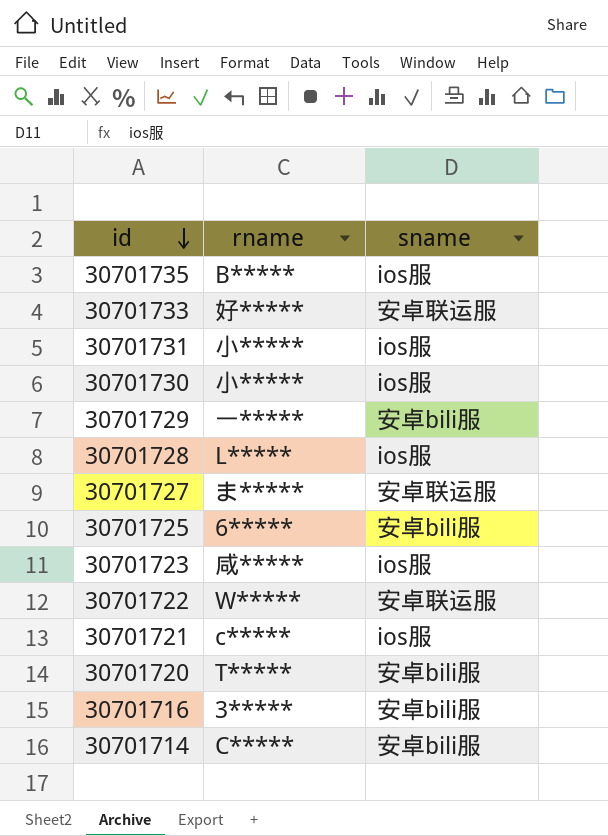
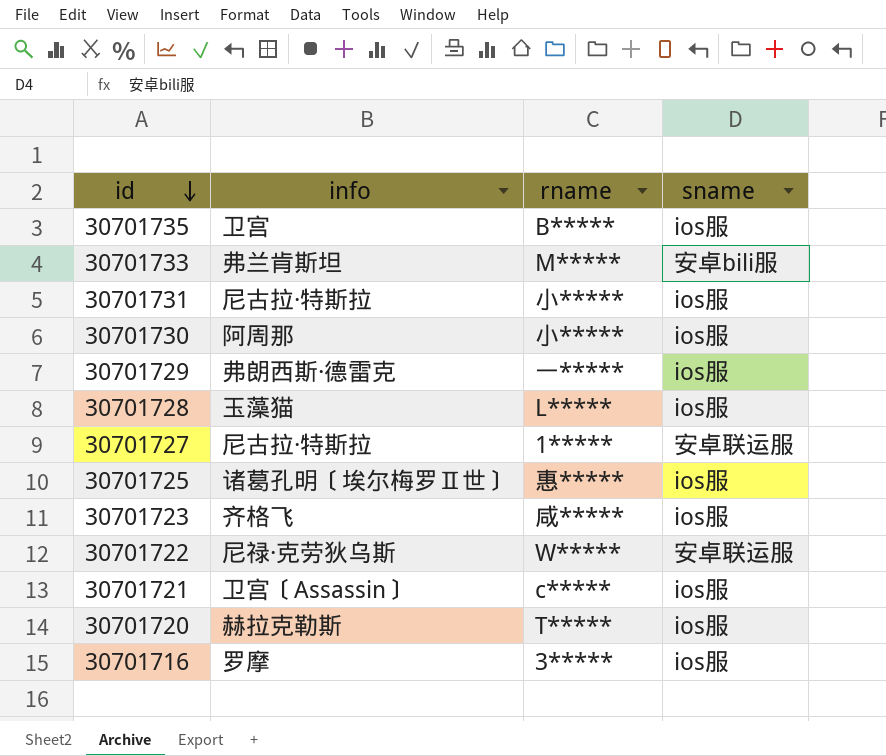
column info | position: none -> 2
row 30701714: C***** | 安卓bili服 -> none
30701733 | rname: 好***** -> M*****
30701733 | sname: 安卓联运服 -> 安卓bili服
30701729 | sname: 安卓bili服 -> ios服
30701727 | rname: ま***** -> 1*****
30701725 | rname: 6***** -> 惠*****
30701725 | sname: 安卓bili服 -> ios服
30701720 | sname: 安卓bili服 -> ios服
30701716 | sname: 安卓bili服 -> ios服

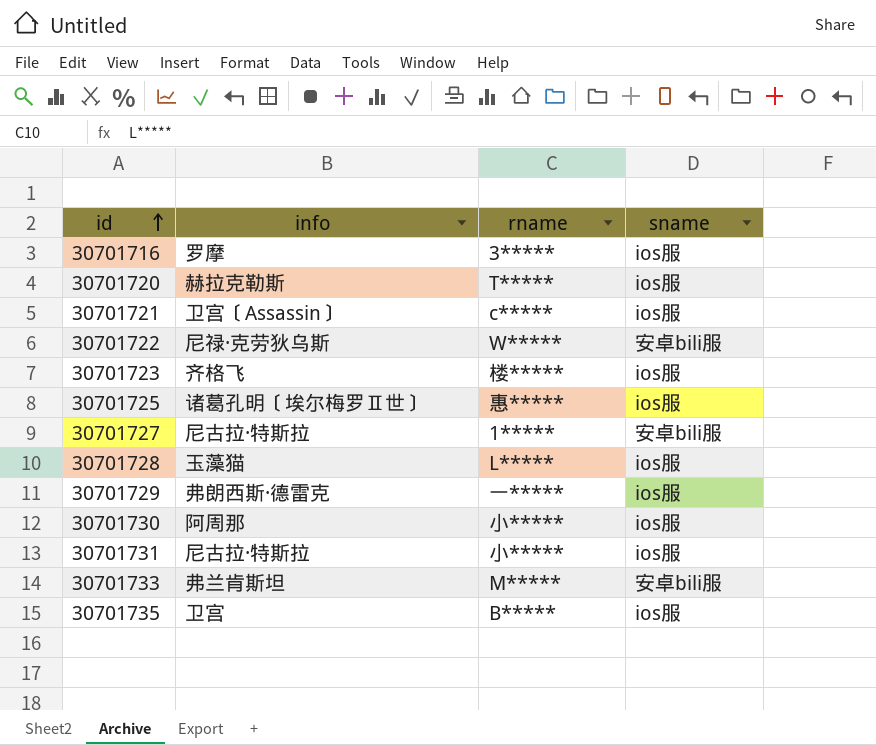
row order: id descending -> id ascending
30701722 | sname: 安卓联运服 -> 安卓bili服
30701723 | rname: 咸***** -> 楼*****
30701727 | sname: 安卓联运服 -> 安卓bili服

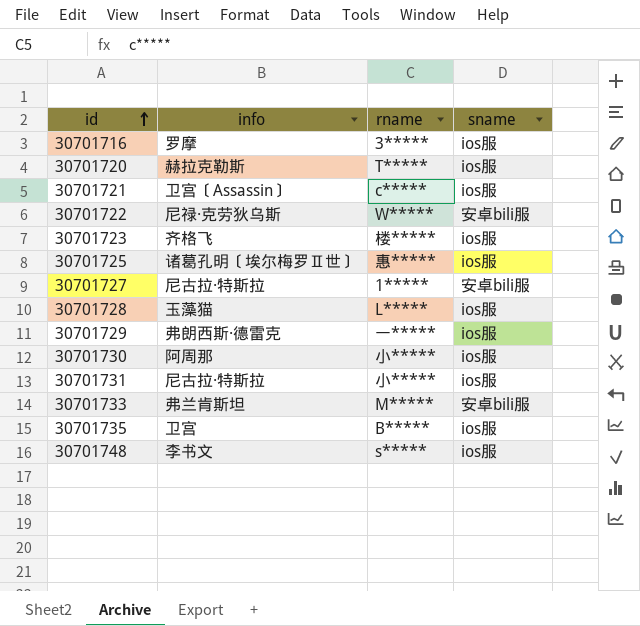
row 30701748: none -> 李书文 | s***** | ios服

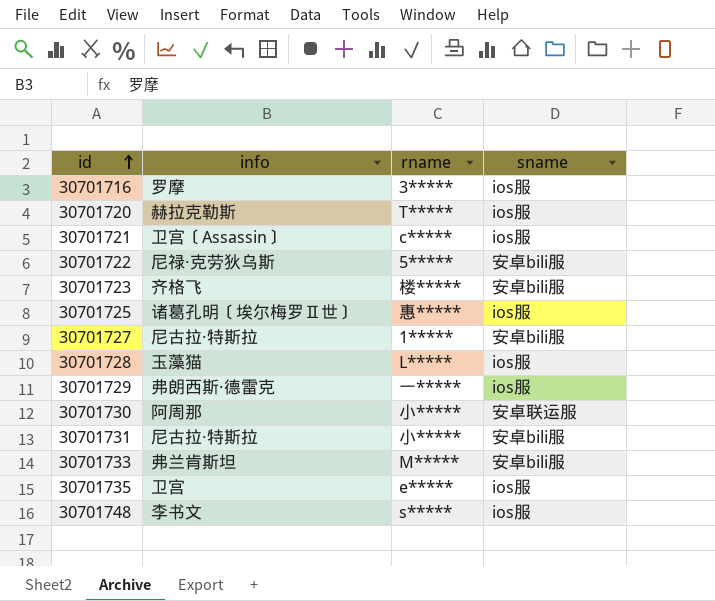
30701722 | rname: W***** -> 5*****
30701723 | sname: ios服 -> 安卓bili服
30701730 | sname: ios服 -> 安卓联运服
30701731 | sname: ios服 -> 安卓bili服
30701735 | rname: B***** -> e*****

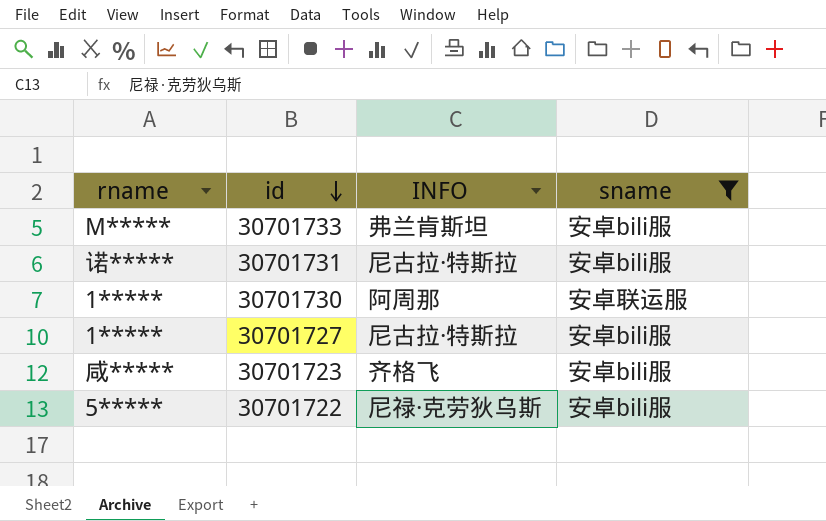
filter: none -> sname != ios服
row order: id ascending -> id descending
column rname | position: 3 -> 1
column name: info -> INFO
30701731 | rname: 小***** -> 诺*****
30701730 | rname: 小***** -> 1*****
30701723 | rname: 楼***** -> 咸*****

